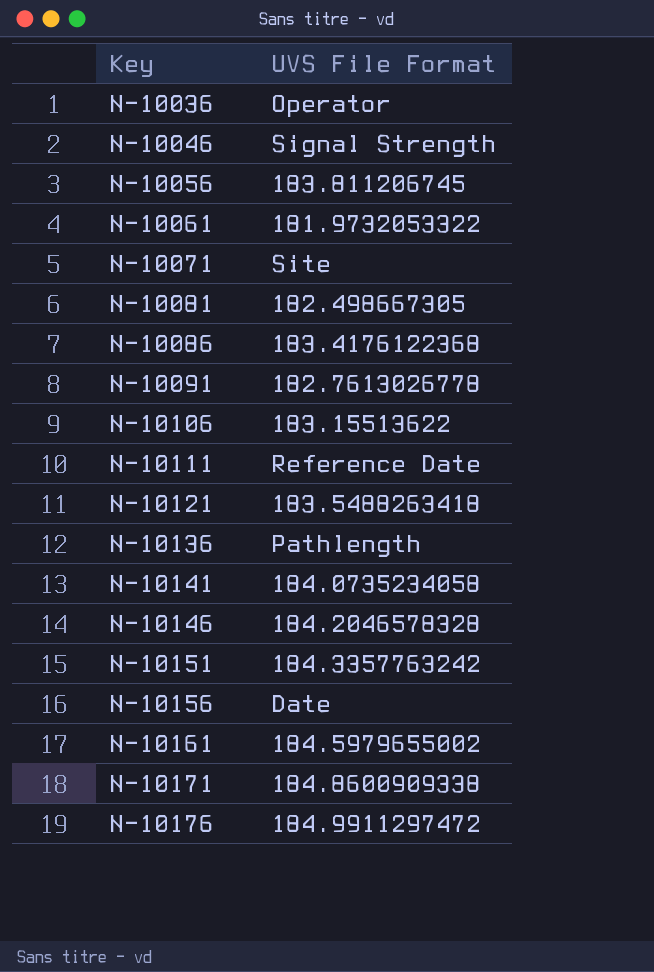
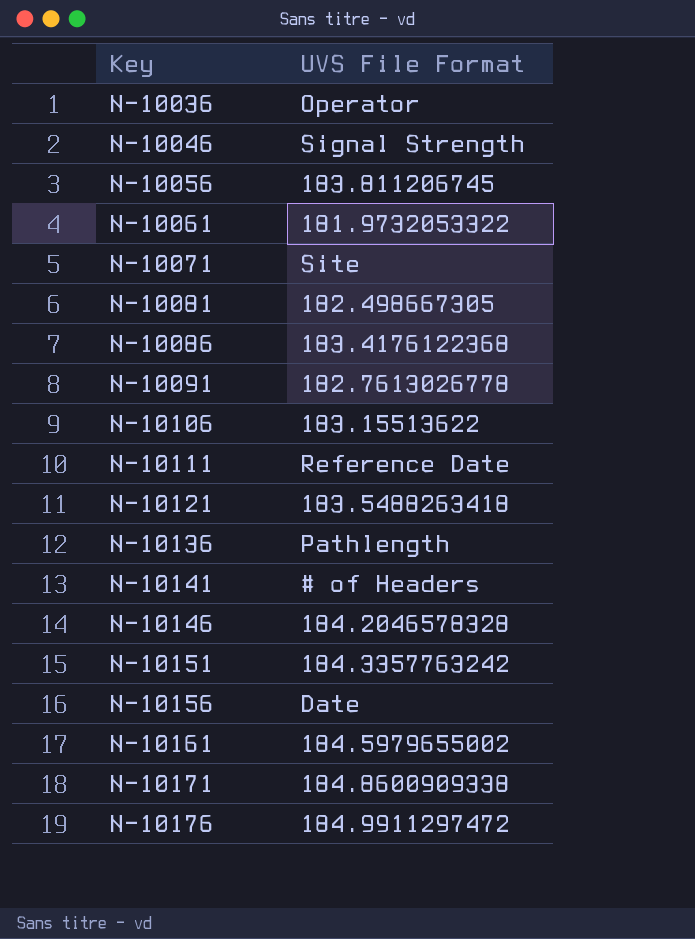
N-10141 | UVS File Format: 184.0735234058 -> # of Headers

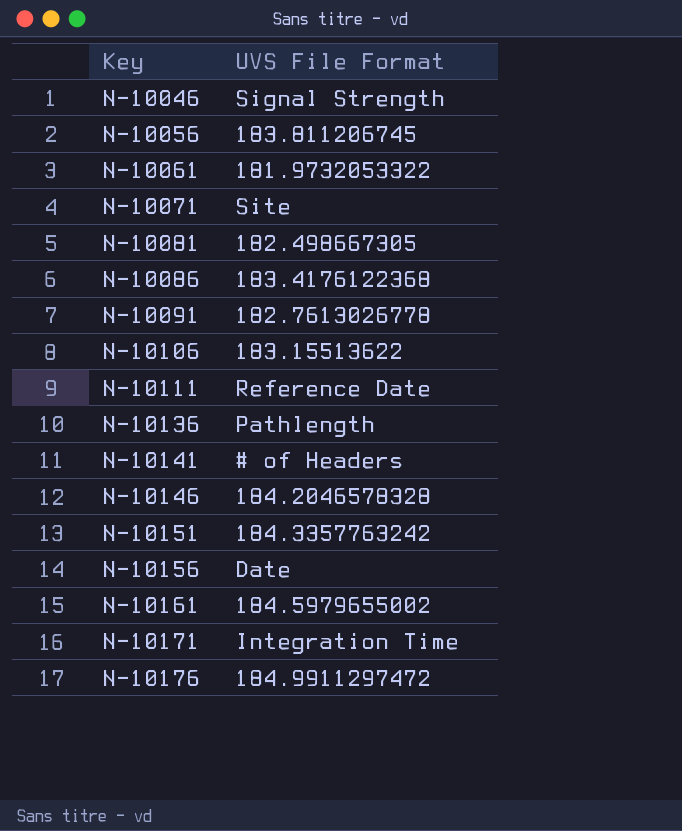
row N-10036: Operator -> none
row N-10121: 183.5488263418 -> none
N-10171 | UVS File Format: 184.8600909338 -> Integration Time

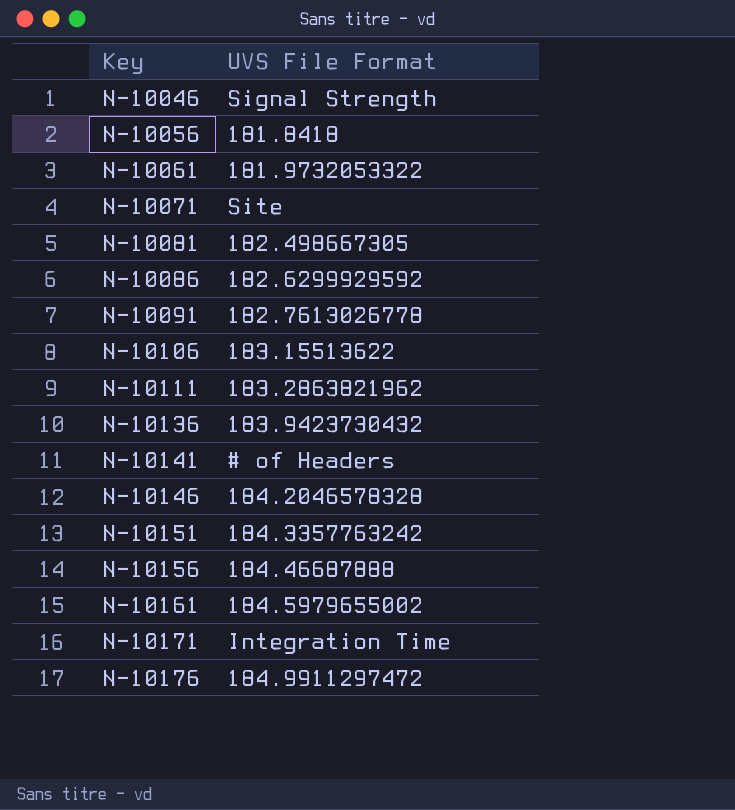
N-10056 | UVS File Format: 183.811206745 -> 181.8418
N-10086 | UVS File Format: 183.4176122368 -> 182.6299929592
N-10111 | UVS File Format: Reference Date -> 183.2863821962
N-10136 | UVS File Format: Pathlength -> 183.9423730432
N-10156 | UVS File Format: Date -> 184.46687888

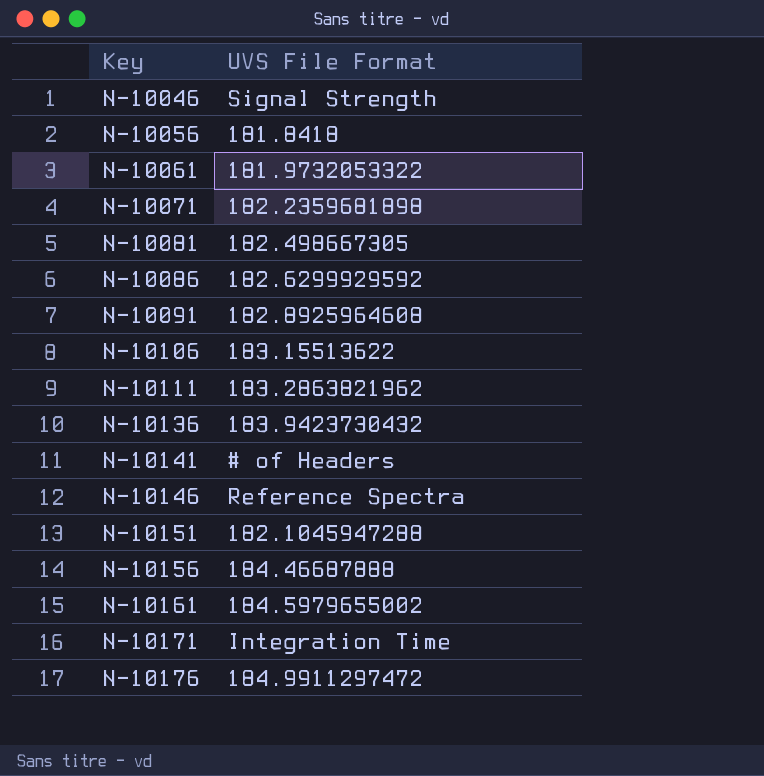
N-10071 | UVS File Format: Site -> 182.2359681898
N-10091 | UVS File Format: 182.7613026778 -> 182.8925964608
N-10146 | UVS File Format: 184.2046578328 -> Reference Spectra
N-10151 | UVS File Format: 184.3357763242 -> 182.1045947288

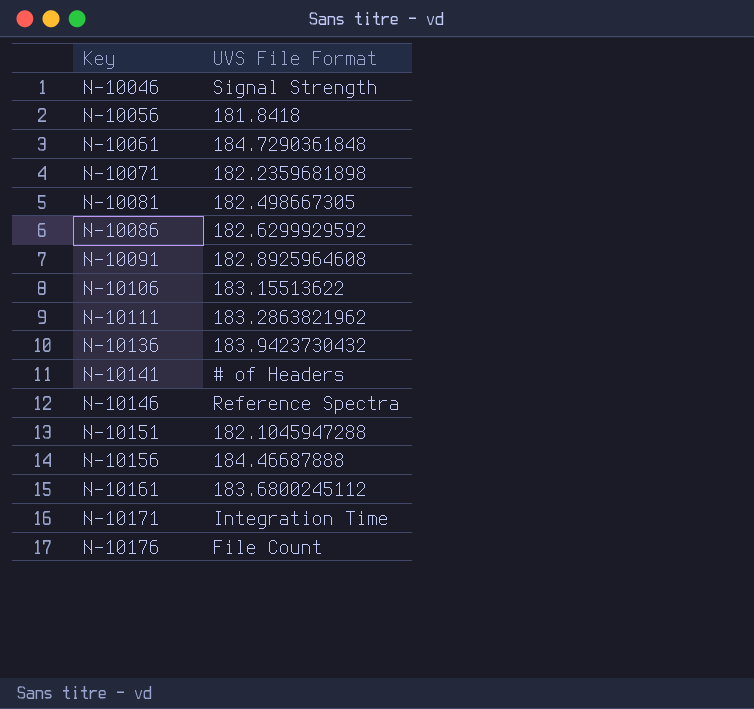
N-10061 | UVS File Format: 181.9732053322 -> 184.7290361848
N-10161 | UVS File Format: 184.5979655002 -> 183.6800245112
N-10176 | UVS File Format: 184.9911297472 -> File Count

